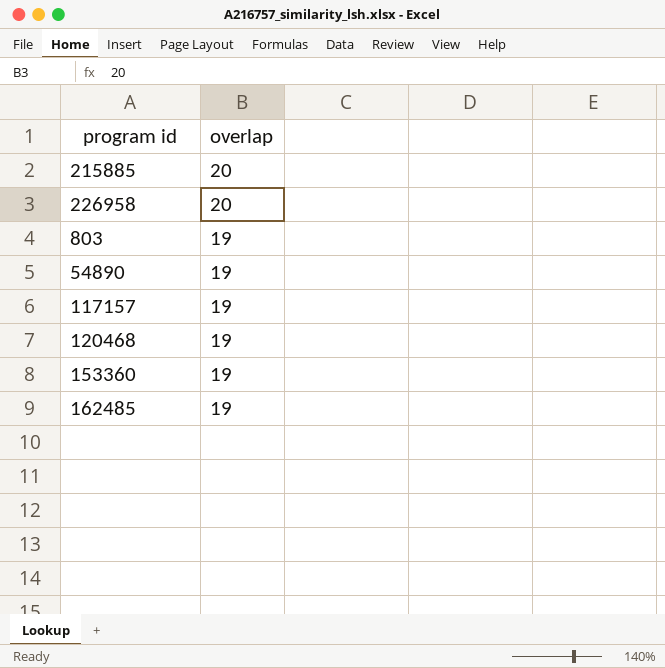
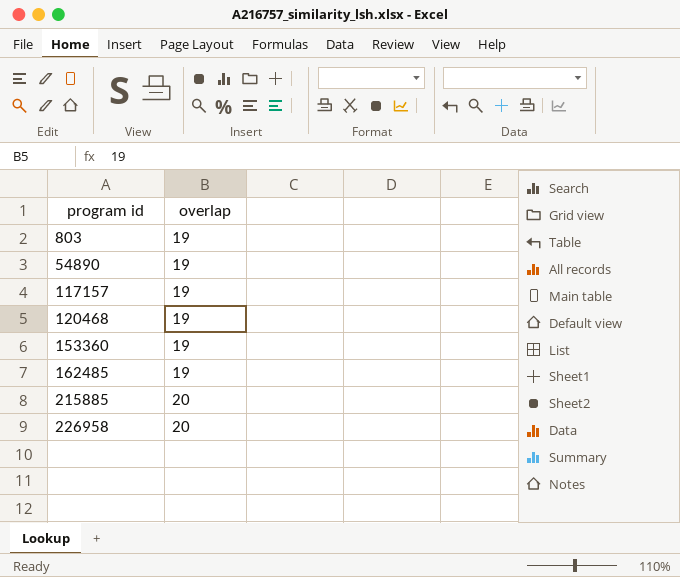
row order: overlap descending -> program id ascending

